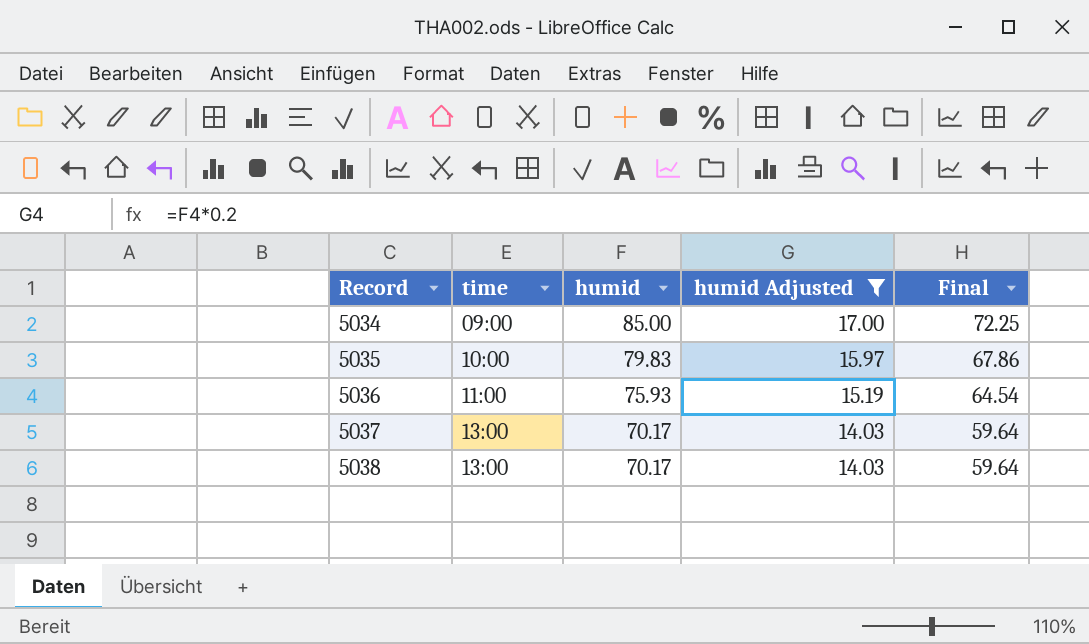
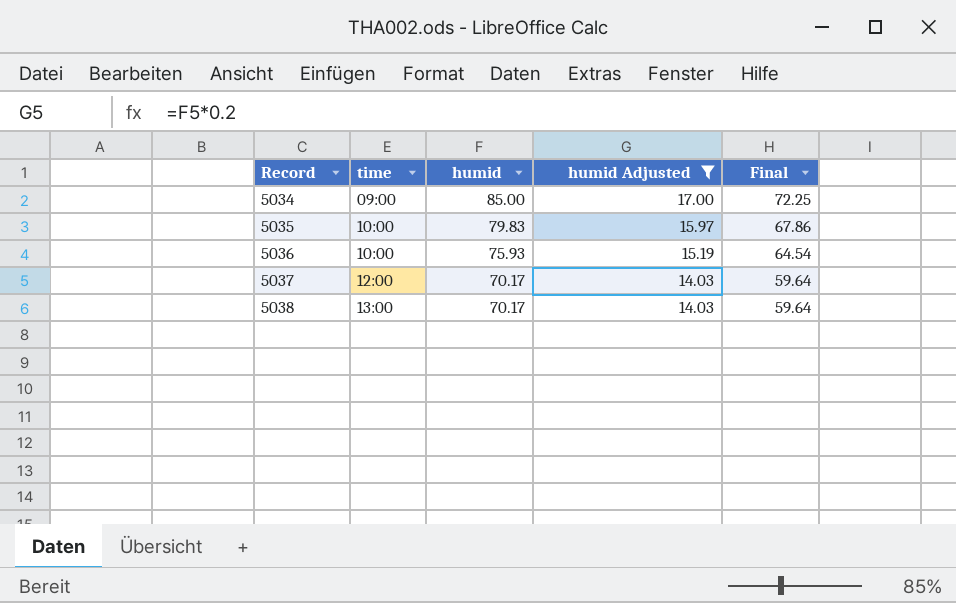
5036 | time: 11:00 -> 10:00
5037 | time: 13:00 -> 12:00

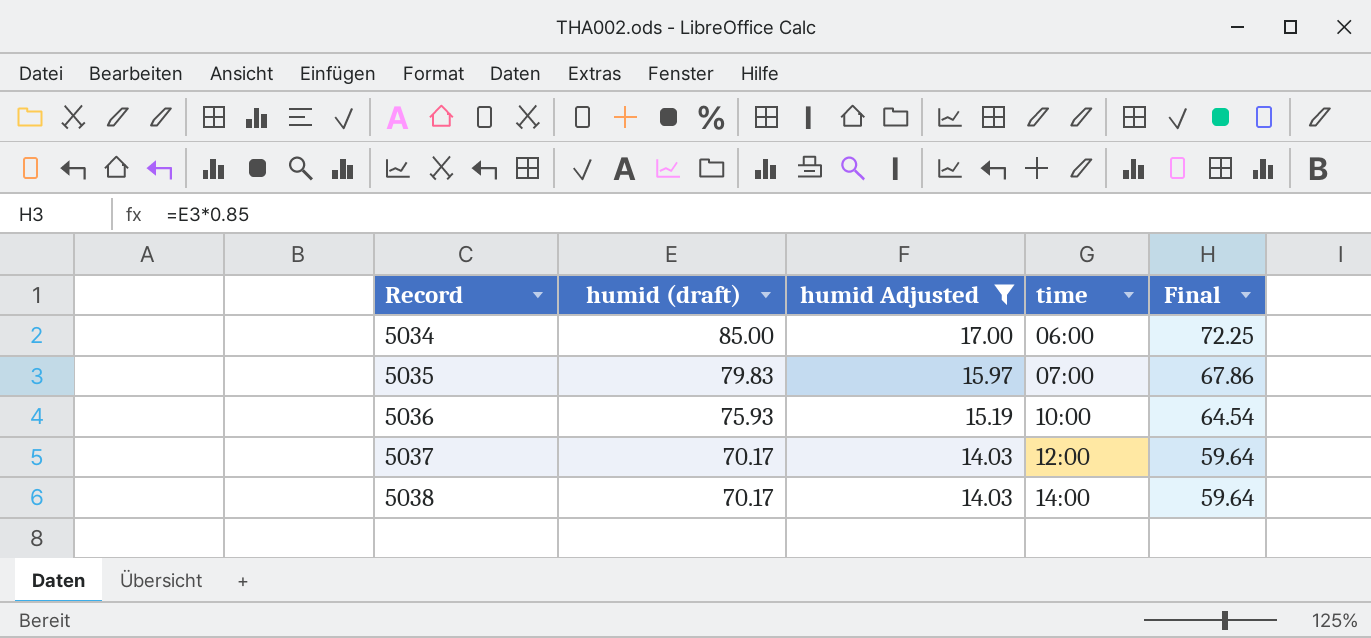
column name: humid -> humid (draft)
column time | position: 2 -> 4
5034 | time: 09:00 -> 06:00
5035 | time: 10:00 -> 07:00
5038 | time: 13:00 -> 14:00

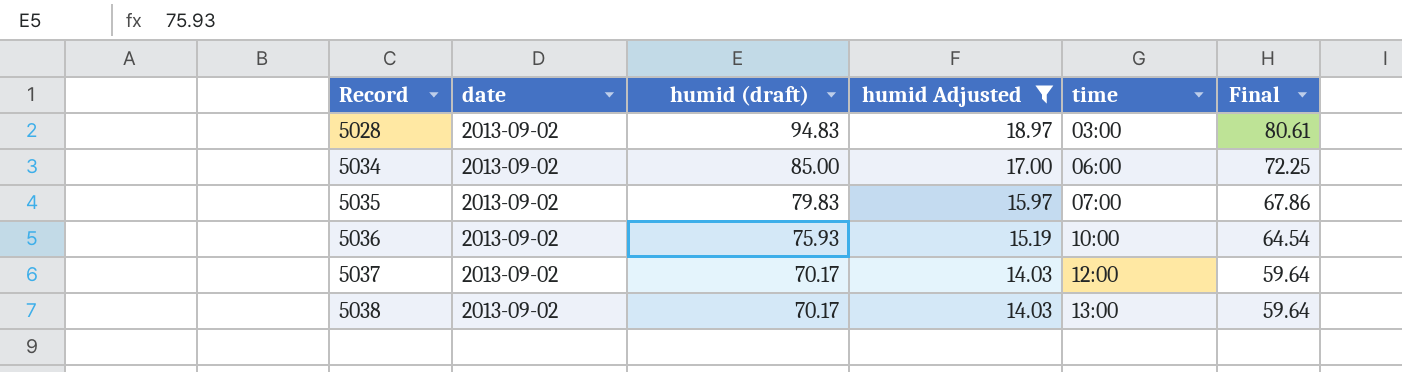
column date | position: none -> 2
row 5028: none -> 2013-09-02 | 94.83 | 18.97 | 03:00 | 80.61
5038 | time: 14:00 -> 13:00

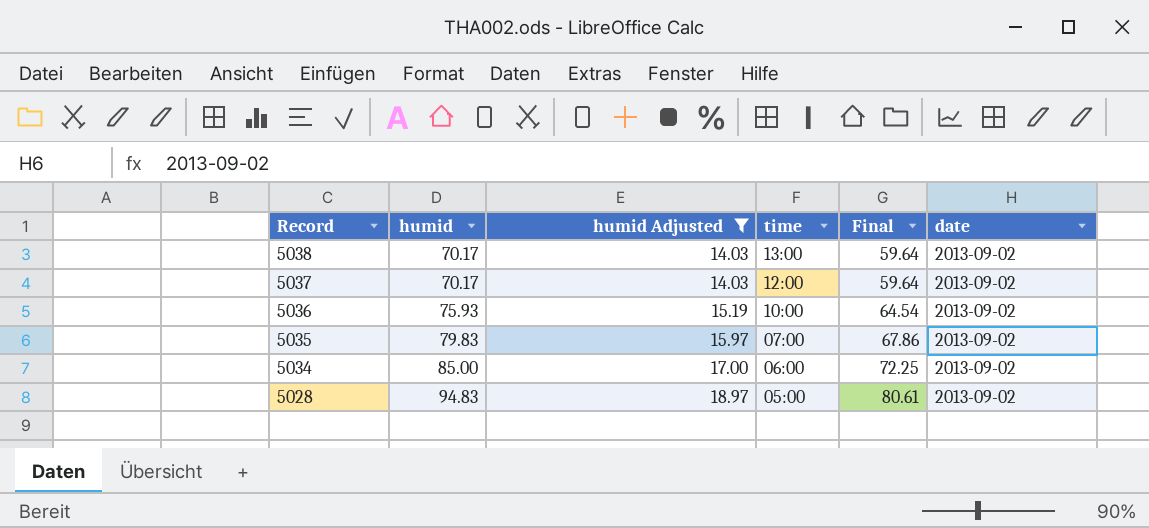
row order: Record ascending -> Record descending
column name: humid (draft) -> humid
column date | position: 2 -> 6
5028 | time: 03:00 -> 05:00

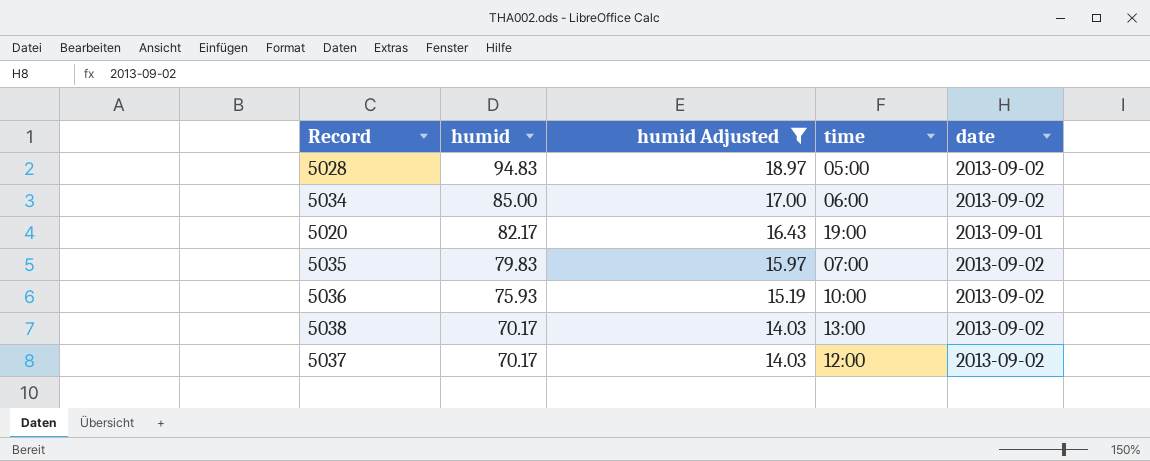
row order: Record descending -> humid descending
column Final | formula: [humid] * 0.85 -> none
row 5020: none -> 82.17 | 16.43 | 19:00 | 2013-09-01

